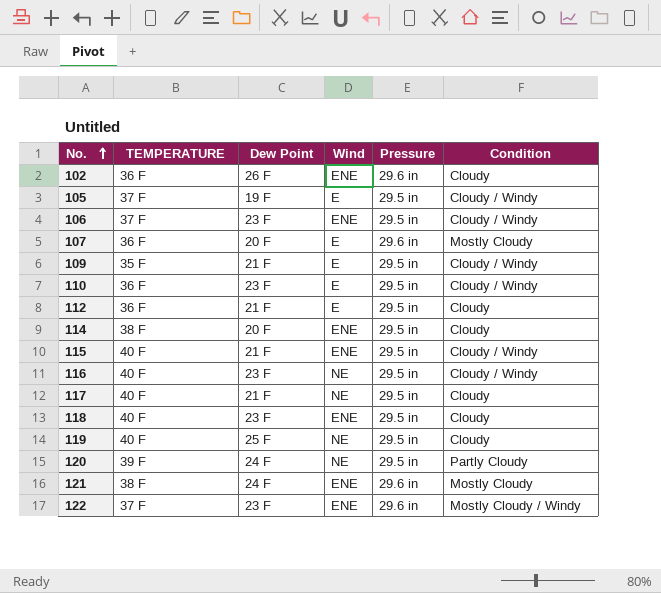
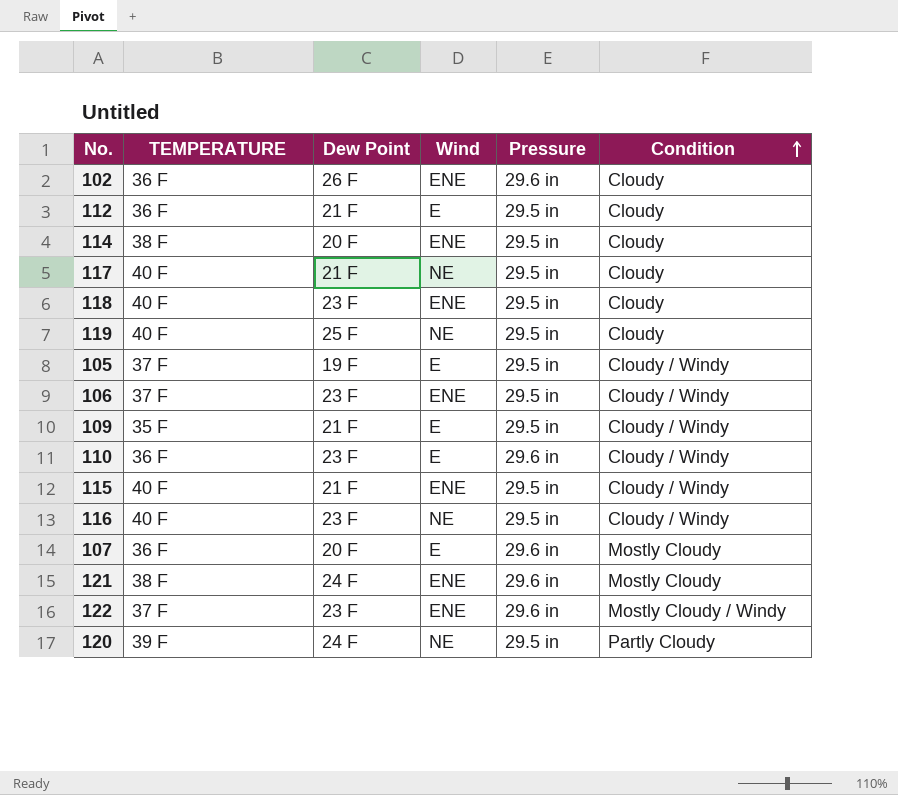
row order: No. ascending -> Condition ascending
110 | Pressure: 29.5 in -> 29.6 in

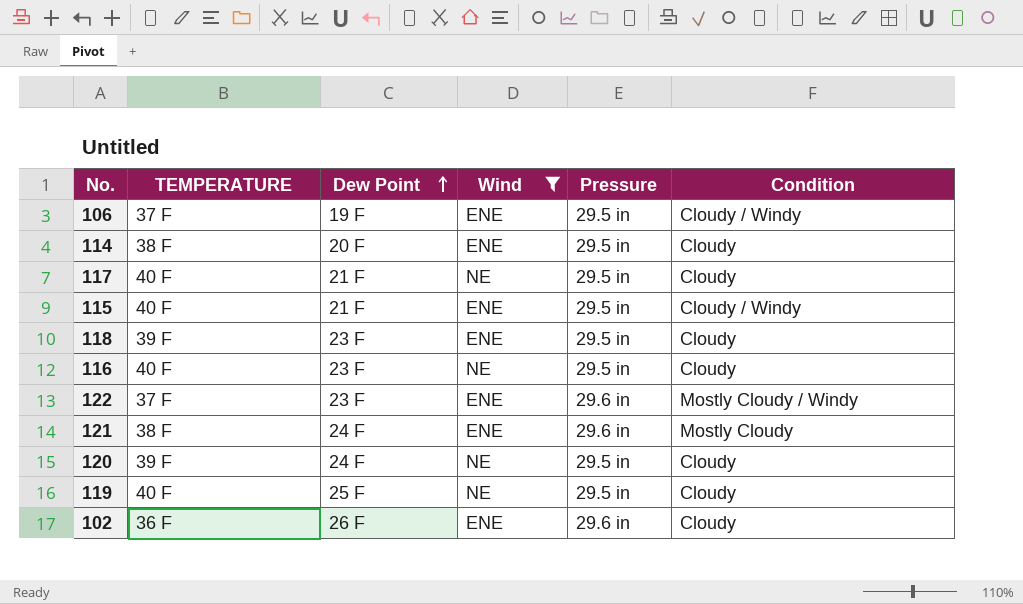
filter: none -> Wind != E
row order: Condition ascending -> Dew Point ascending
106 | Dew Point: 23 F -> 19 F
118 | TEMPERATURE: 40 F -> 39 F
116 | Condition: Cloudy / Windy -> Cloudy
120 | Condition: Partly Cloudy -> Cloudy

